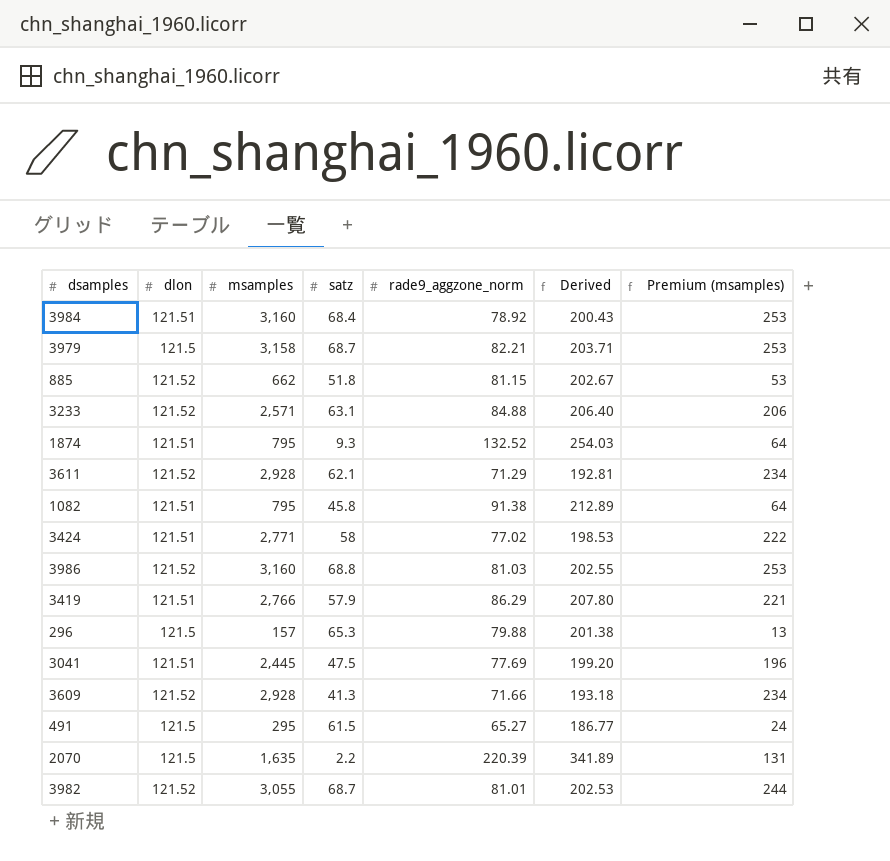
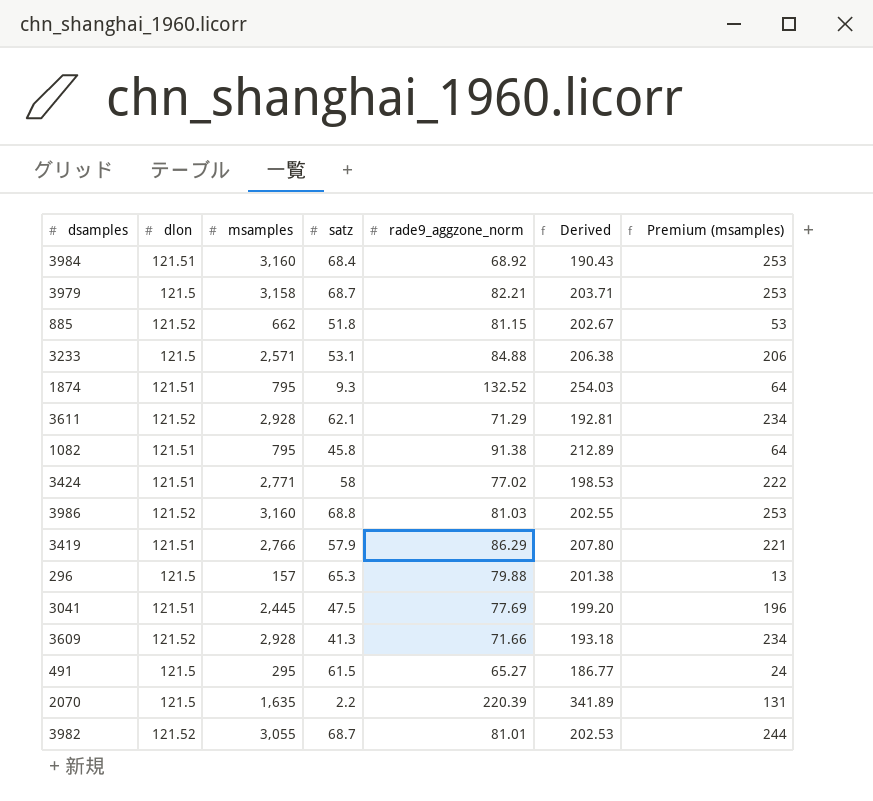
3984 | rade9_aggzone_norm: 78.92 -> 68.92
3984 | Derived: 200.43 -> 190.43
3233 | dlon: 121.52 -> 121.5
3233 | satz: 63.1 -> 53.1
3233 | Derived: 206.40 -> 206.38

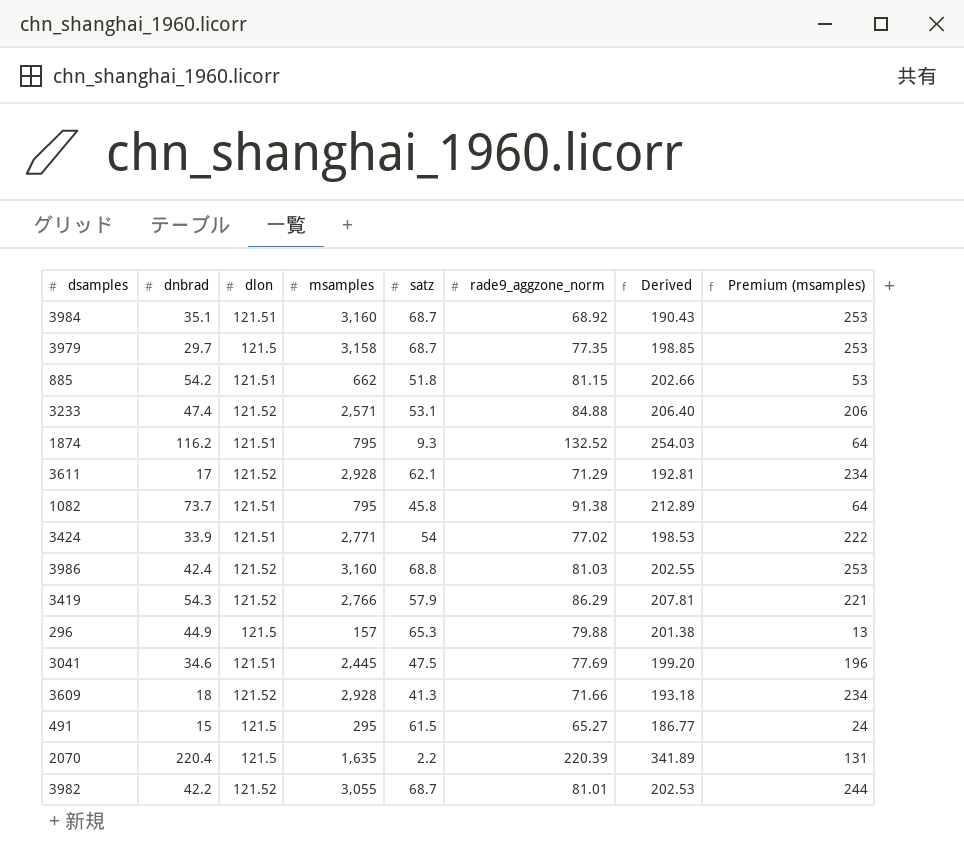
column dnbrad | position: none -> 2
3984 | satz: 68.4 -> 68.7
3979 | rade9_aggzone_norm: 82.21 -> 77.35
3979 | Derived: 203.71 -> 198.85
885 | dlon: 121.52 -> 121.51
885 | Derived: 202.67 -> 202.66
3233 | dlon: 121.5 -> 121.52
3233 | Derived: 206.38 -> 206.40
3424 | satz: 58 -> 54
3419 | dlon: 121.51 -> 121.52
3419 | Derived: 207.80 -> 207.81

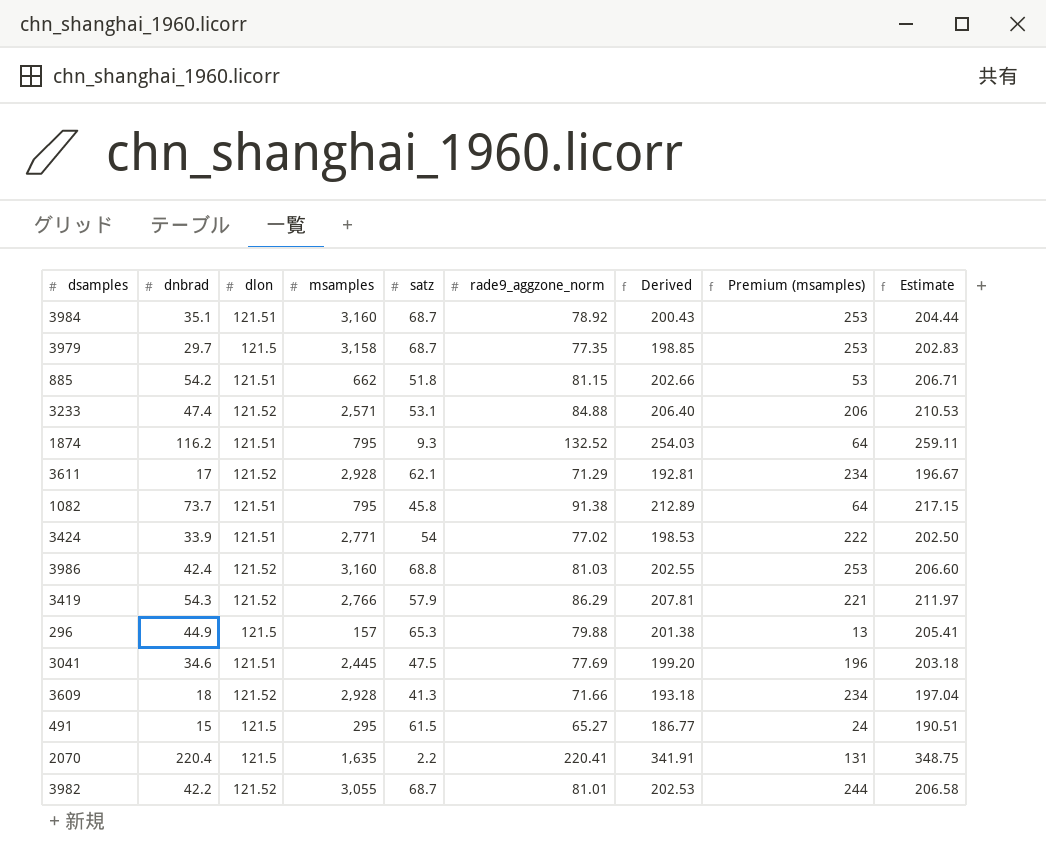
column Estimate | formula: none -> [Derived] * 1.02
3984 | rade9_aggzone_norm: 68.92 -> 78.92
3984 | Derived: 190.43 -> 200.43
2070 | rade9_aggzone_norm: 220.39 -> 220.41
2070 | Derived: 341.89 -> 341.91

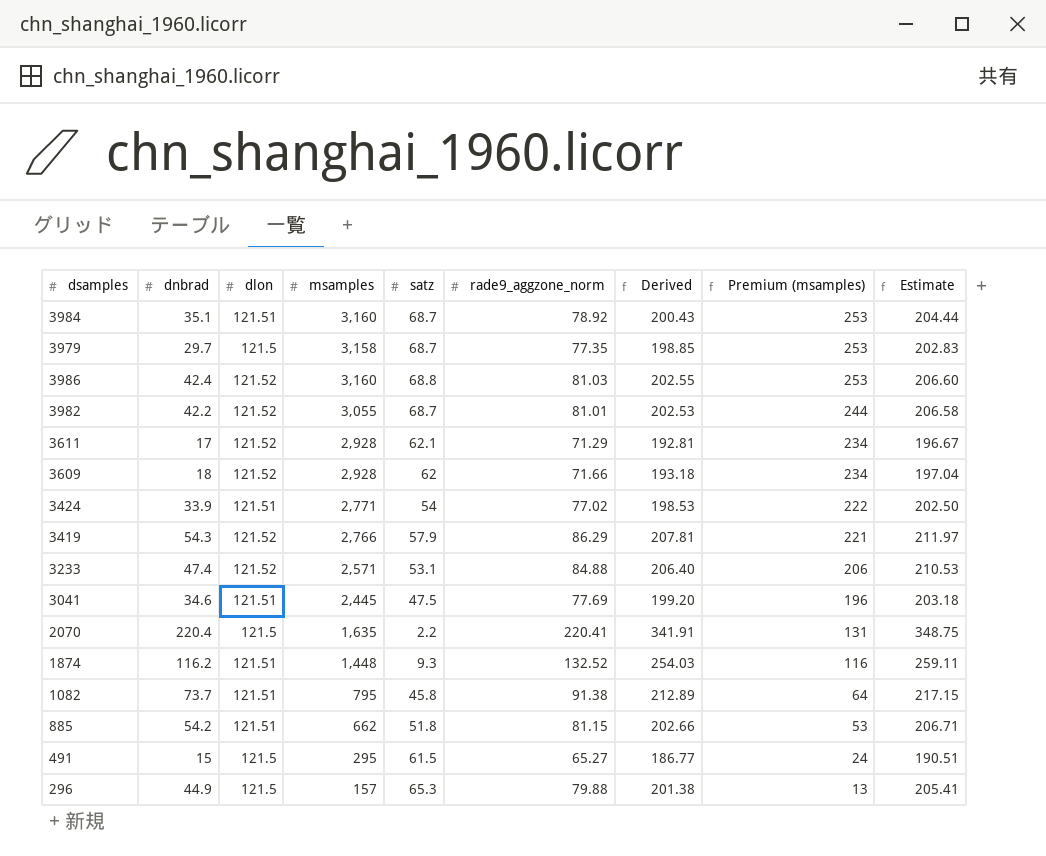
row order: none -> Premium (msamples) descending
3609 | satz: 41.3 -> 62
1874 | msamples: 795 -> 1,448
1874 | Premium (msamples): 64 -> 116

